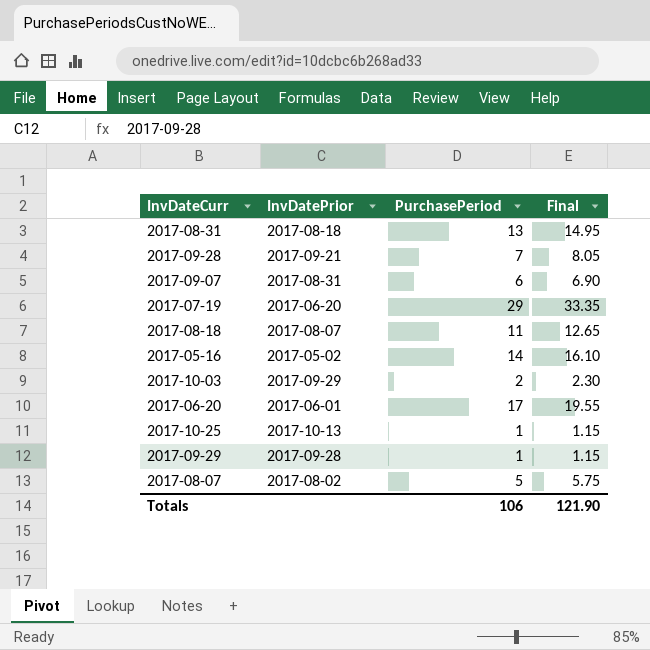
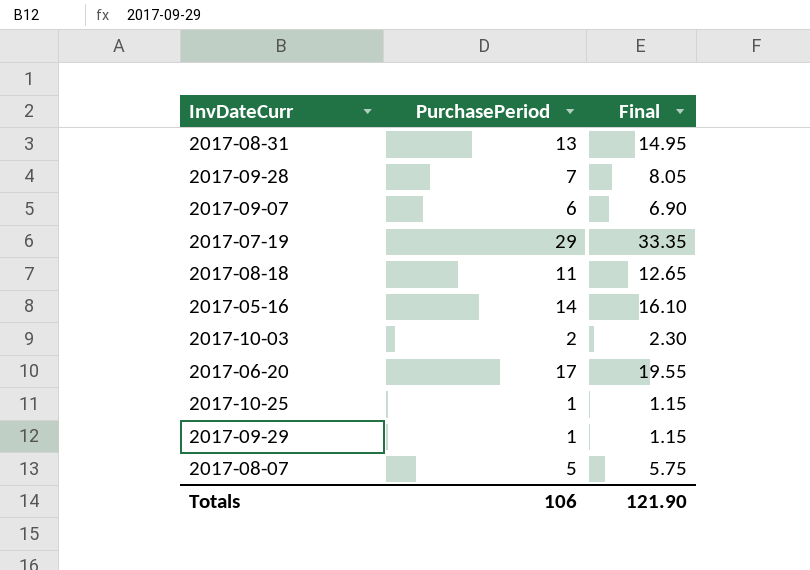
column InvDatePrior | position: 2 -> none

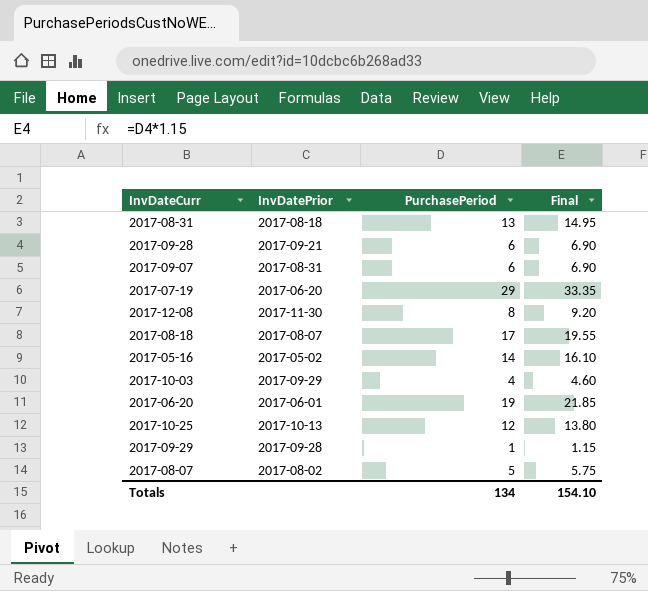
column InvDatePrior | position: none -> 2
2017-09-28 | PurchasePeriod: 7 -> 6
2017-09-28 | Final: 8.05 -> 6.90
row 2017-12-08: none -> 2017-11-30 | 8 | 9.20
2017-08-18 | PurchasePeriod: 11 -> 17
2017-08-18 | Final: 12.65 -> 19.55
2017-10-03 | PurchasePeriod: 2 -> 4
2017-10-03 | Final: 2.30 -> 4.60
2017-06-20 | PurchasePeriod: 17 -> 19
2017-06-20 | Final: 19.55 -> 21.85
2017-10-25 | PurchasePeriod: 1 -> 12
2017-10-25 | Final: 1.15 -> 13.80
Totals | PurchasePeriod: 106 -> 134
Totals | Final: 121.90 -> 154.10

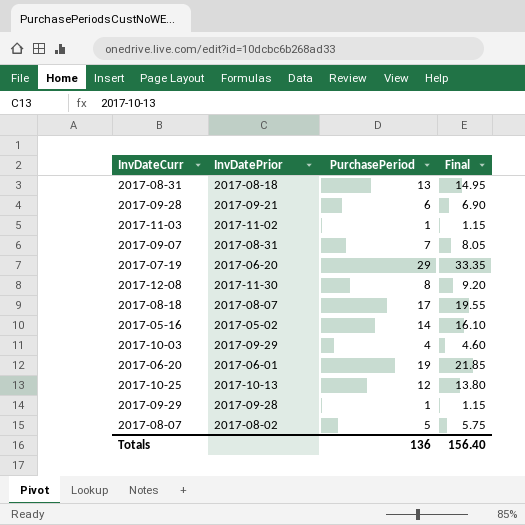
row 2017-11-03: none -> 2017-11-02 | 1 | 1.15
2017-09-07 | PurchasePeriod: 6 -> 7
2017-09-07 | Final: 6.90 -> 8.05
Totals | PurchasePeriod: 134 -> 136
Totals | Final: 154.10 -> 156.40

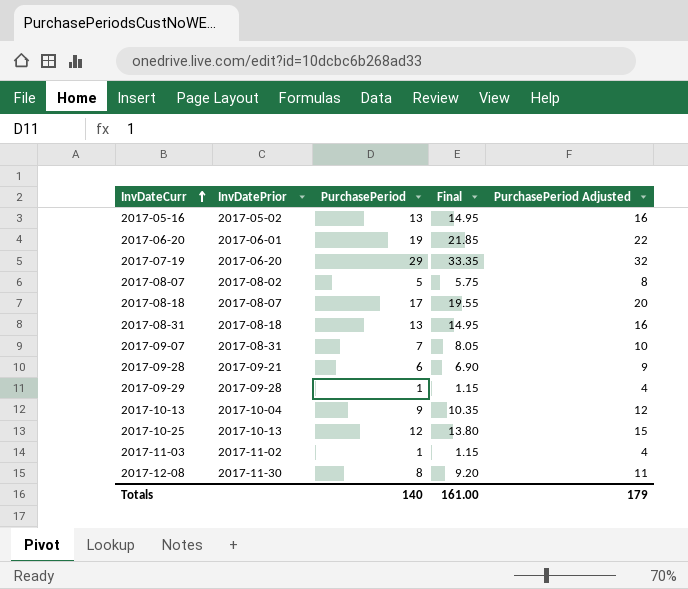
row order: none -> InvDateCurr ascending
column PurchasePeriod Adjusted | formula: none -> [PurchasePeriod] + 3
row 2017-10-03: 2017-09-29 | 4 | 4.60 -> none
2017-05-16 | PurchasePeriod: 14 -> 13
2017-05-16 | Final: 16.10 -> 14.95
row 2017-10-13: none -> 2017-10-04 | 9 | 10.35 | 12
Totals | PurchasePeriod: 136 -> 140
Totals | Final: 156.40 -> 161.00

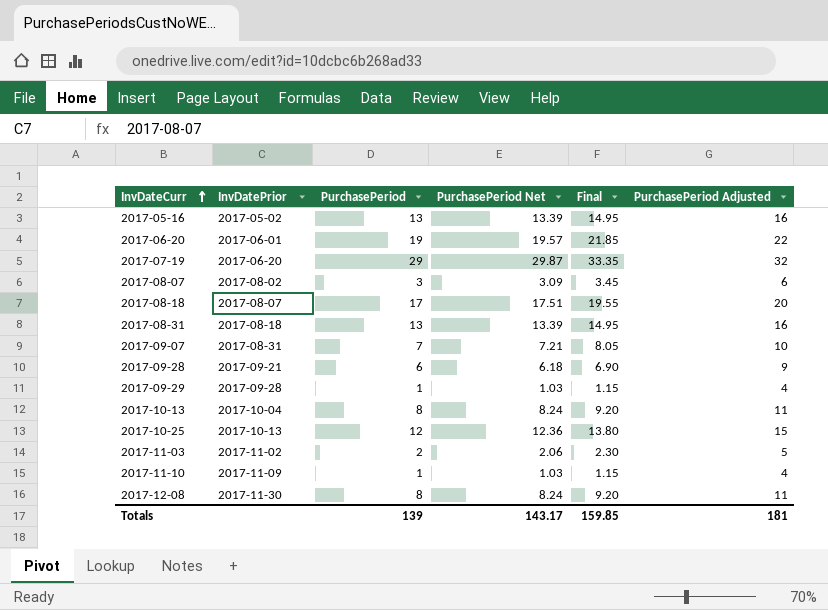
column PurchasePeriod Net | formula: none -> [PurchasePeriod] * 1.03
2017-08-07 | PurchasePeriod: 5 -> 3
2017-08-07 | Final: 5.75 -> 3.45
2017-08-07 | PurchasePeriod Adjusted: 8 -> 6
2017-10-13 | PurchasePeriod: 9 -> 8
2017-10-13 | Final: 10.35 -> 9.20
2017-10-13 | PurchasePeriod Adjusted: 12 -> 11
2017-11-03 | PurchasePeriod: 1 -> 2
2017-11-03 | Final: 1.15 -> 2.30
2017-11-03 | PurchasePeriod Adjusted: 4 -> 5
row 2017-11-10: none -> 2017-11-09 | 1 | 1.03 | 1.15 | 4
Totals | PurchasePeriod: 140 -> 139
Totals | Final: 161.00 -> 159.85
Totals | PurchasePeriod Adjusted: 179 -> 181

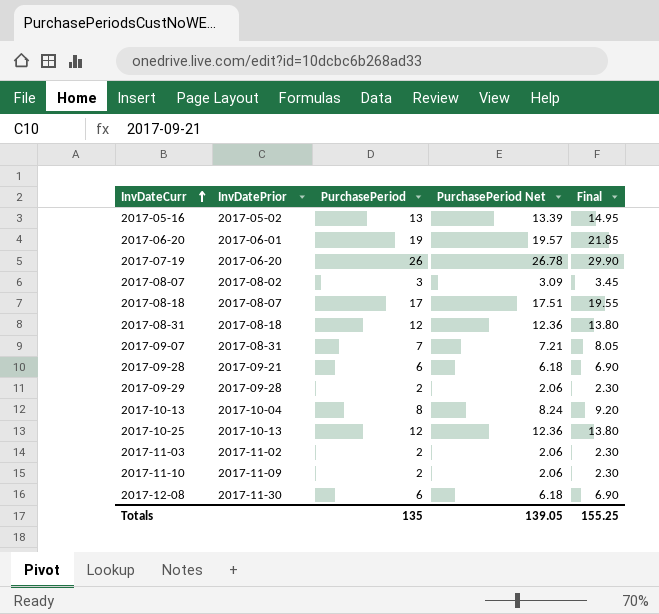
column PurchasePeriod Adjusted | formula: [PurchasePeriod] + 3 -> none
2017-07-19 | PurchasePeriod: 29 -> 26
2017-07-19 | PurchasePeriod Net: 29.87 -> 26.78
2017-07-19 | Final: 33.35 -> 29.90
2017-08-31 | PurchasePeriod: 13 -> 12
2017-08-31 | PurchasePeriod Net: 13.39 -> 12.36
2017-08-31 | Final: 14.95 -> 13.80
2017-09-29 | PurchasePeriod: 1 -> 2
2017-09-29 | PurchasePeriod Net: 1.03 -> 2.06
2017-09-29 | Final: 1.15 -> 2.30
2017-11-10 | PurchasePeriod: 1 -> 2
2017-11-10 | PurchasePeriod Net: 1.03 -> 2.06
2017-11-10 | Final: 1.15 -> 2.30
2017-12-08 | PurchasePeriod: 8 -> 6
2017-12-08 | PurchasePeriod Net: 8.24 -> 6.18
2017-12-08 | Final: 9.20 -> 6.90
Totals | PurchasePeriod: 139 -> 135
Totals | PurchasePeriod Net: 143.17 -> 139.05
Totals | Final: 159.85 -> 155.25

